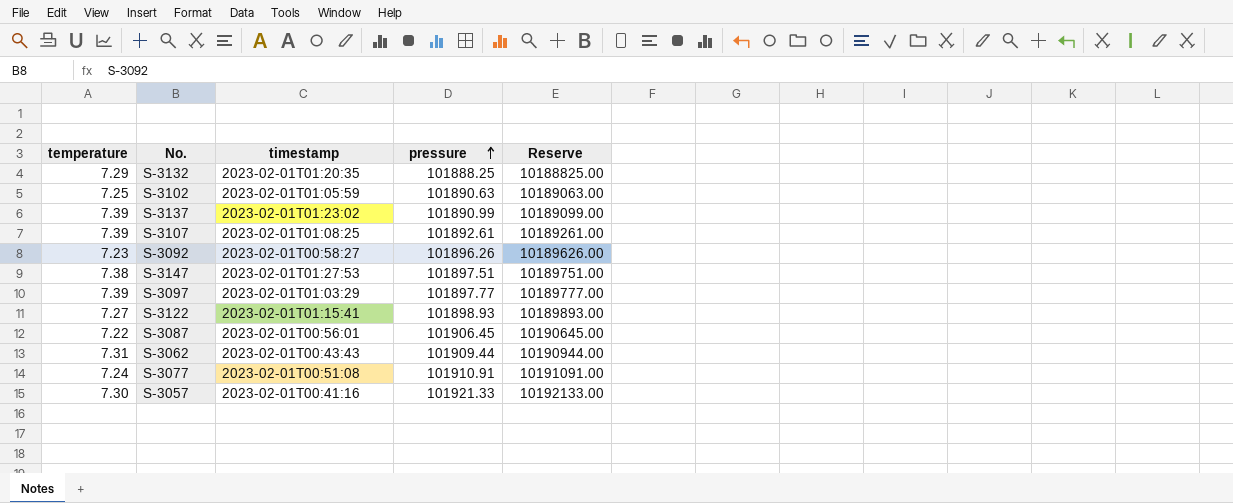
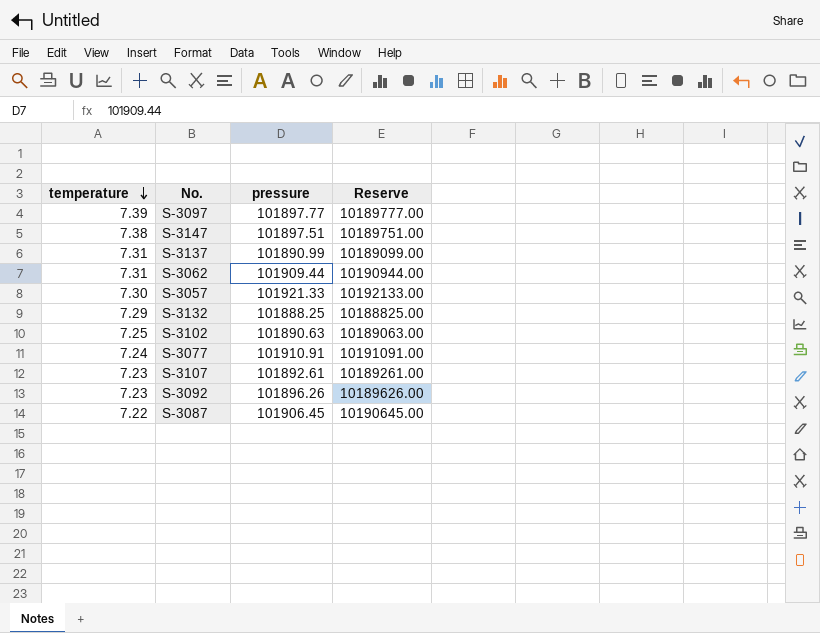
row order: pressure ascending -> temperature descending
column timestamp | position: 3 -> none
row S-3122: 7.27 | 2023-02-01T01:15:41 | 101898.93 | 10189893.00 -> none
S-3137 | temperature: 7.39 -> 7.31
S-3107 | temperature: 7.39 -> 7.23

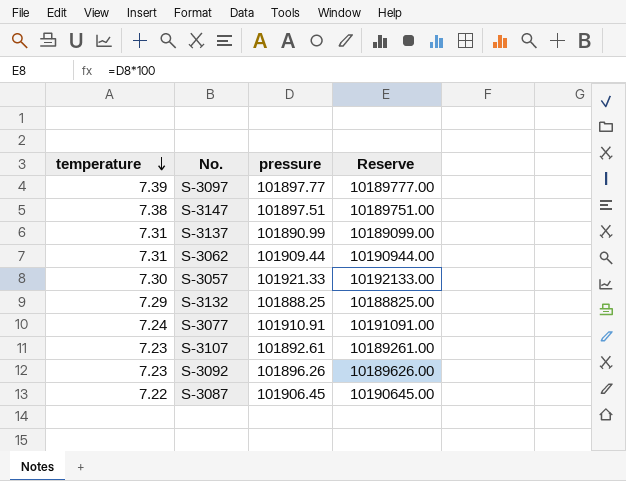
row S-3102: 7.25 | 101890.63 | 10189063.00 -> none

